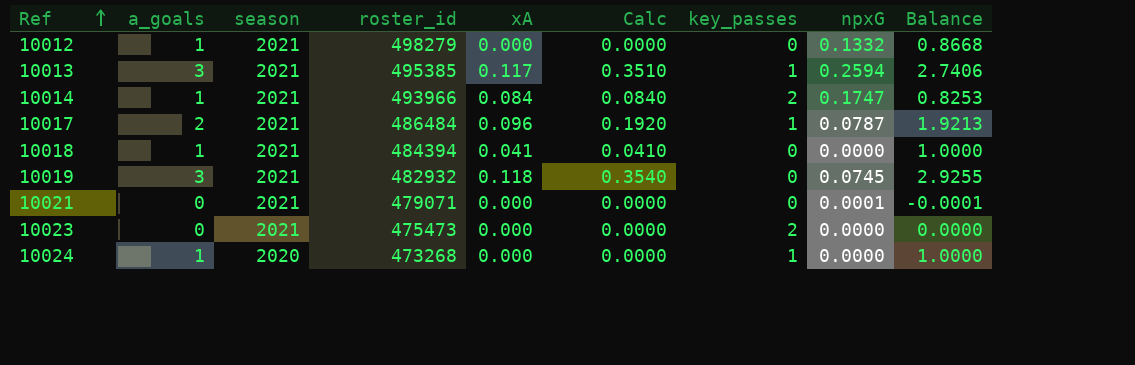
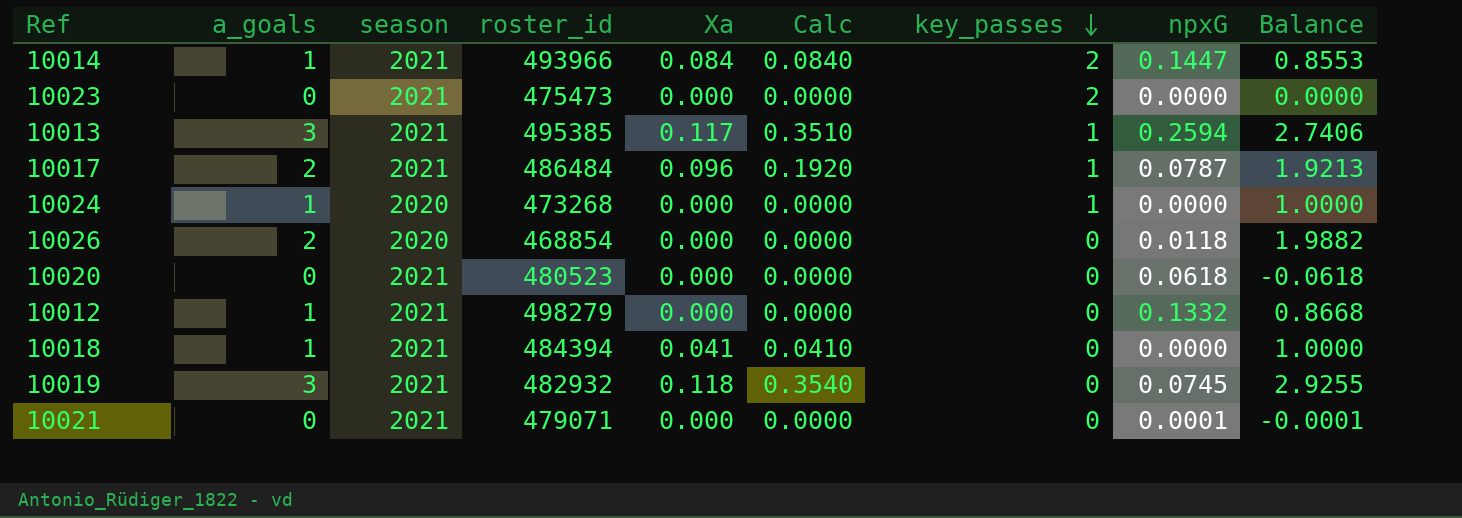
row order: Ref ascending -> key_passes descending
column name: xA -> Xa
10014 | npxG: 0.1747 -> 0.1447
10014 | Balance: 0.8253 -> 0.8553
row 10026: none -> 2 | 2020 | 468854 | 0.000 | 0.0000 | 0 | 0.0118 | 1.9882
row 10020: none -> 0 | 2021 | 480523 | 0.000 | 0.0000 | 0 | 0.0618 | -0.0618

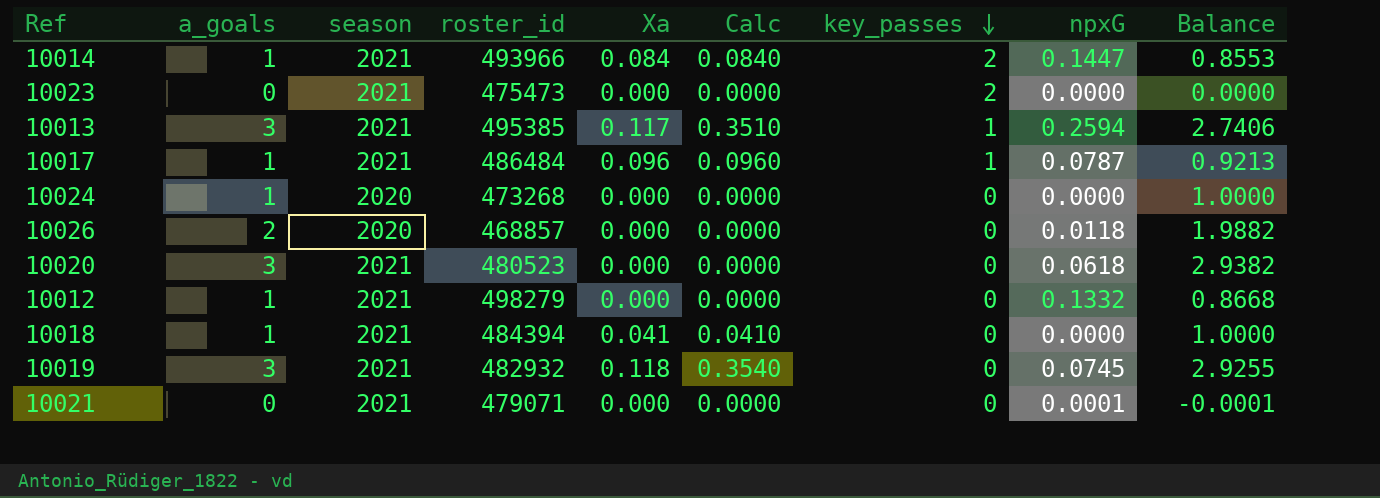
10017 | a_goals: 2 -> 1
10017 | Calc: 0.1920 -> 0.0960
10017 | Balance: 1.9213 -> 0.9213
10024 | key_passes: 1 -> 0
10026 | roster_id: 468854 -> 468857
10020 | a_goals: 0 -> 3
10020 | Balance: -0.0618 -> 2.9382

